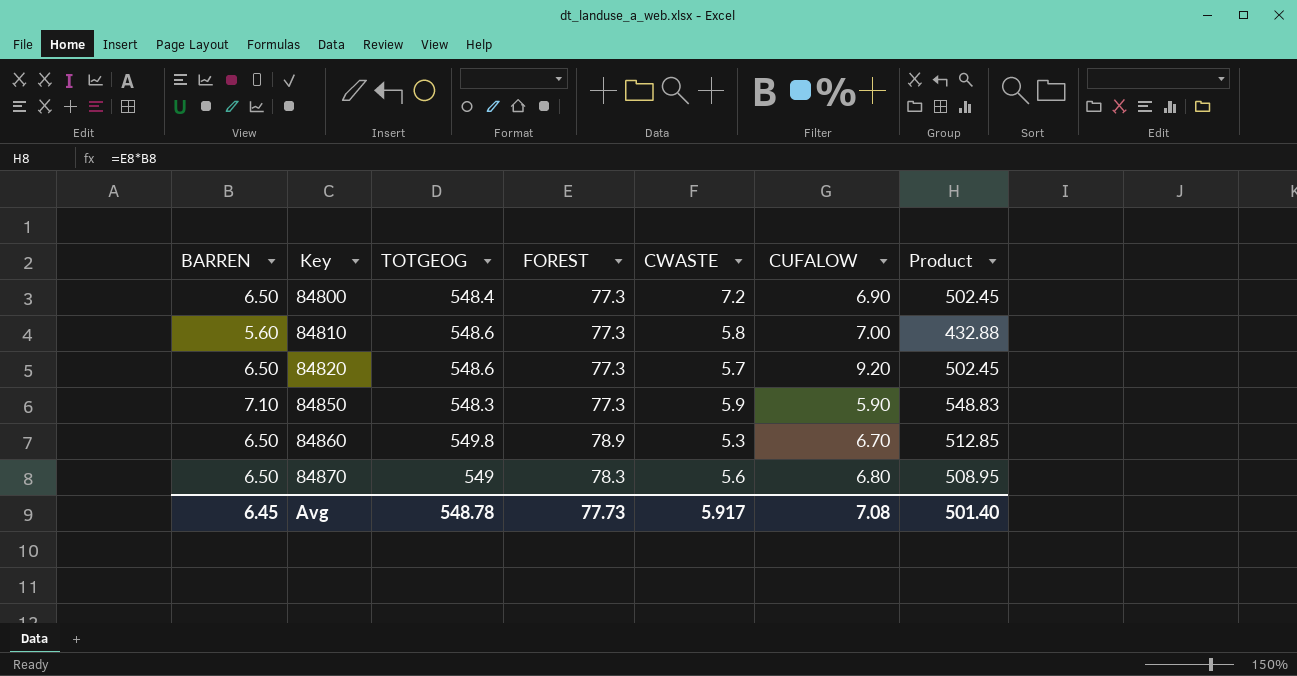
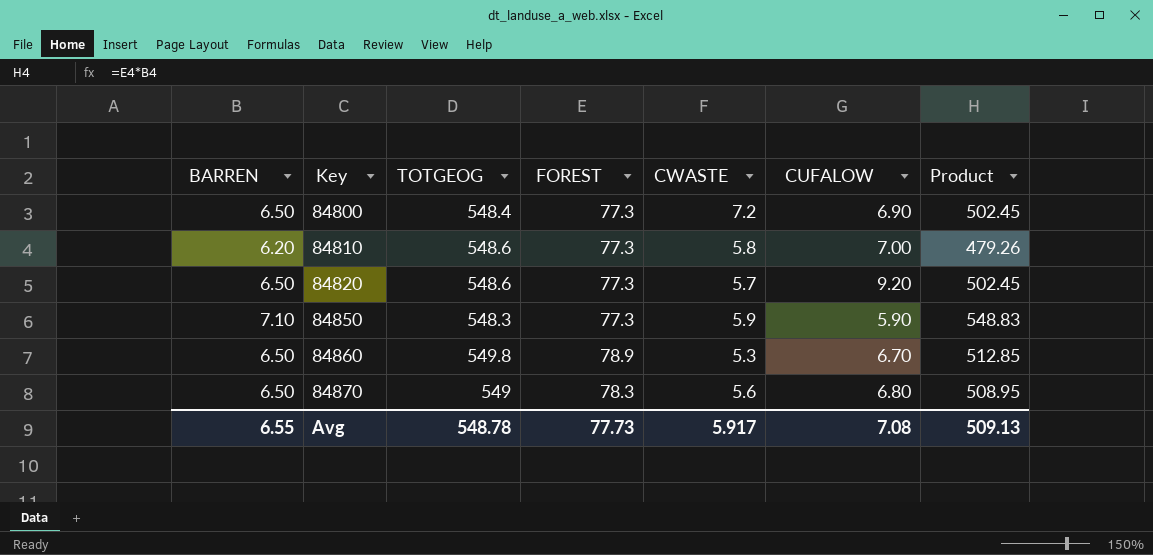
84810 | BARREN: 5.60 -> 6.20
84810 | Product: 432.88 -> 479.26
Avg | BARREN: 6.45 -> 6.55
Avg | Product: 501.40 -> 509.13

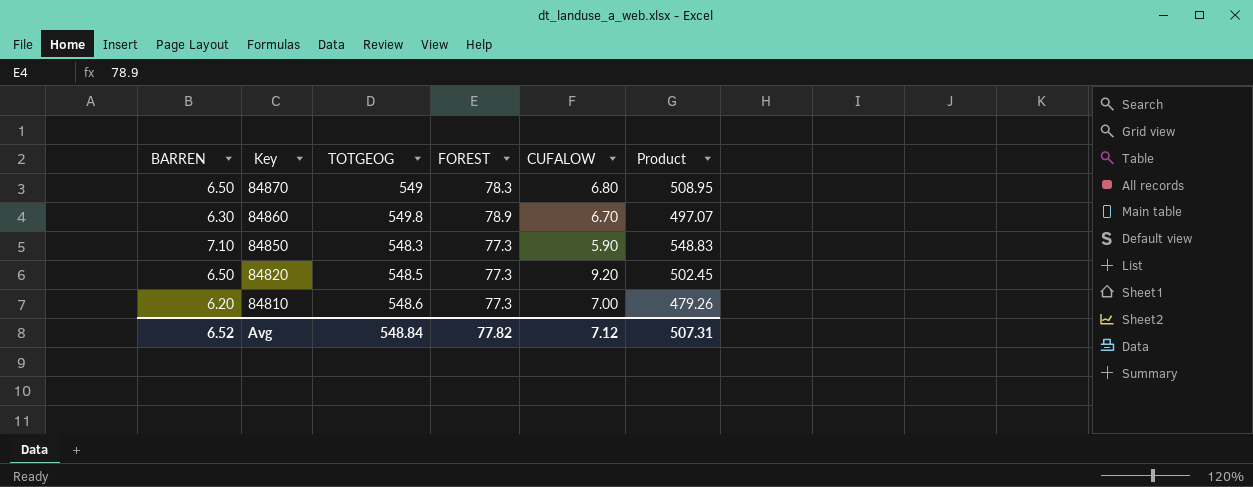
row order: Key ascending -> Key descending
column CWASTE | position: 5 -> none
row 84800: 6.50 | 548.4 | 77.3 | 7.2 | 6.90 | 502.45 -> none
84860 | BARREN: 6.50 -> 6.30
84860 | Product: 512.85 -> 497.07
84820 | TOTGEOG: 548.6 -> 548.5
Avg | BARREN: 6.55 -> 6.52
Avg | TOTGEOG: 548.78 -> 548.84
Avg | FOREST: 77.73 -> 77.82
Avg | CUFALOW: 7.08 -> 7.12
Avg | Product: 509.13 -> 507.31

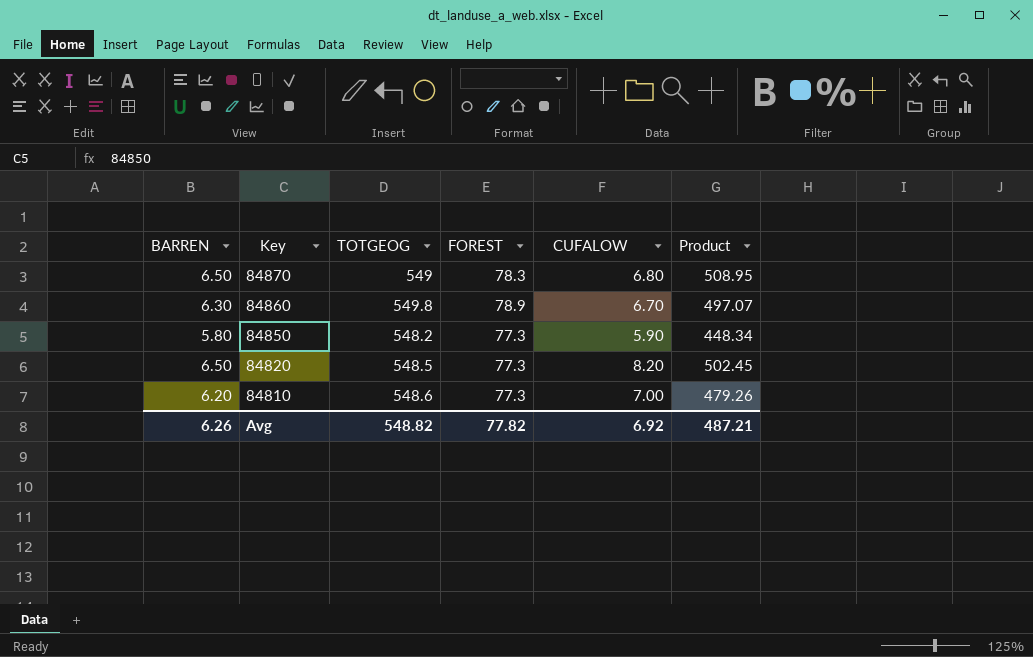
84850 | BARREN: 7.10 -> 5.80
84850 | TOTGEOG: 548.3 -> 548.2
84850 | Product: 548.83 -> 448.34
84820 | CUFALOW: 9.20 -> 8.20
Avg | BARREN: 6.52 -> 6.26
Avg | TOTGEOG: 548.84 -> 548.82
Avg | CUFALOW: 7.12 -> 6.92
Avg | Product: 507.31 -> 487.21

